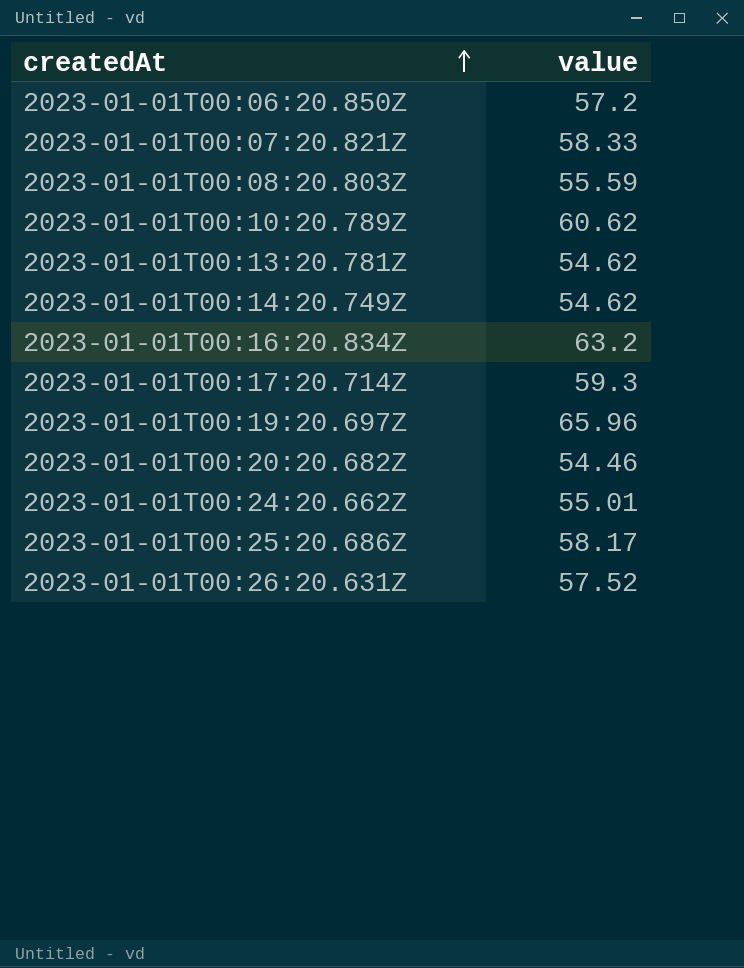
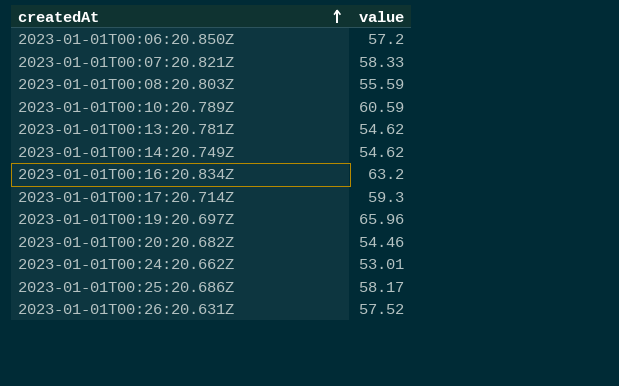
2023-01-01T00:10:20.789Z | value: 60.62 -> 60.59
2023-01-01T00:24:20.662Z | value: 55.01 -> 53.01

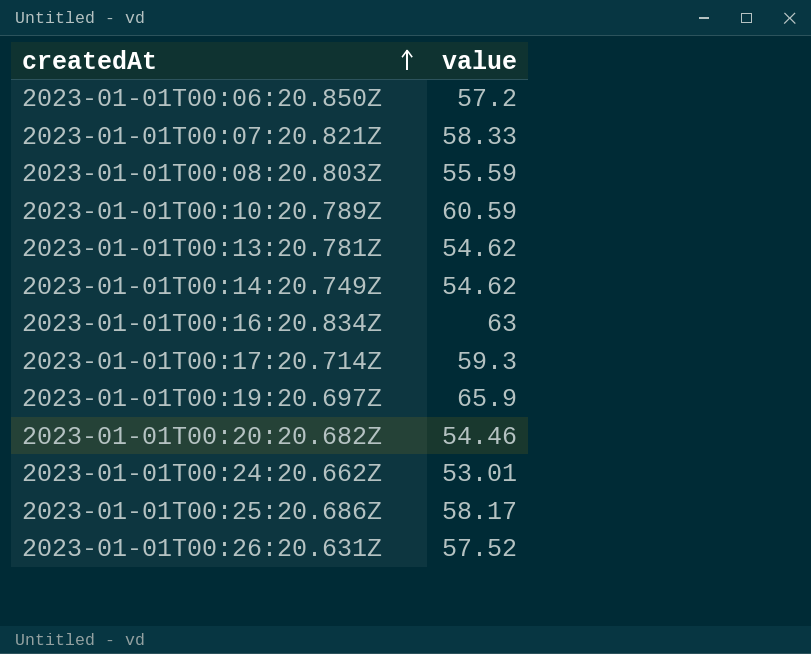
2023-01-01T00:16:20.834Z | value: 63.2 -> 63
2023-01-01T00:19:20.697Z | value: 65.96 -> 65.9

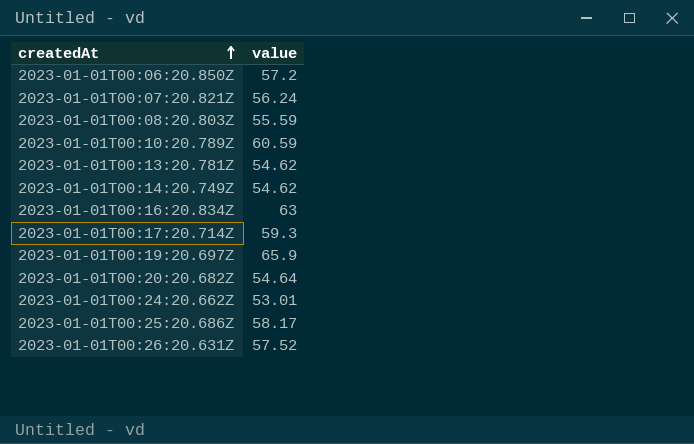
2023-01-01T00:07:20.821Z | value: 58.33 -> 56.24
2023-01-01T00:20:20.682Z | value: 54.46 -> 54.64

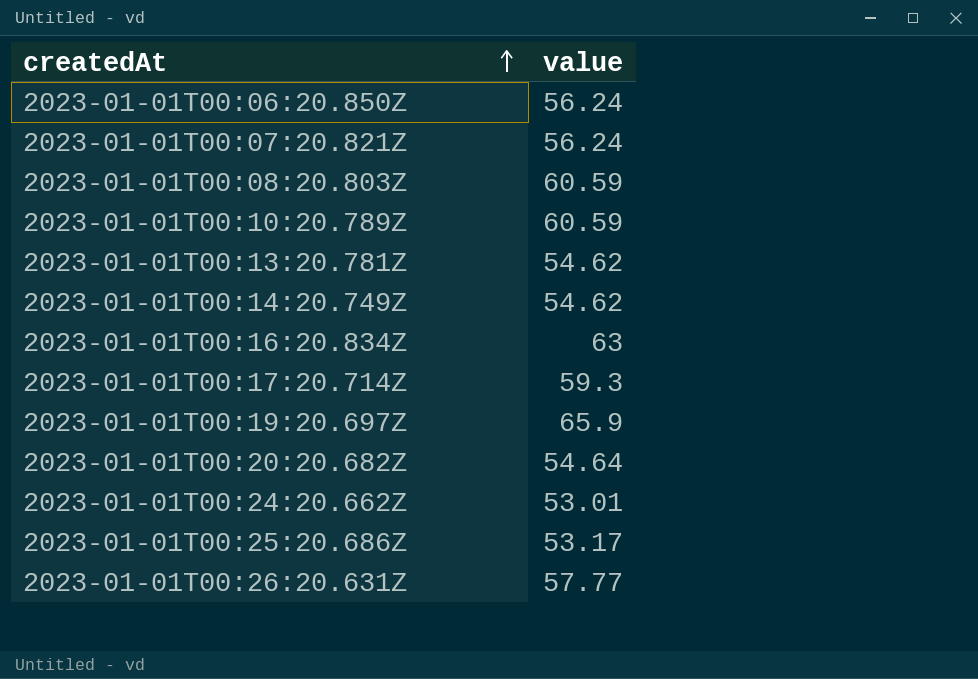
2023-01-01T00:06:20.850Z | value: 57.2 -> 56.24
2023-01-01T00:08:20.803Z | value: 55.59 -> 60.59
2023-01-01T00:25:20.686Z | value: 58.17 -> 53.17
2023-01-01T00:26:20.631Z | value: 57.52 -> 57.77

